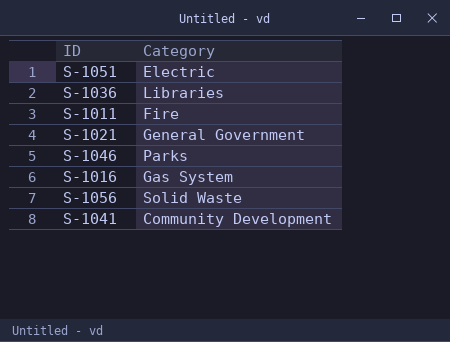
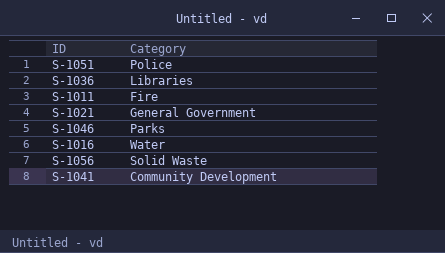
S-1051 | Category: Electric -> Police
S-1016 | Category: Gas System -> Water

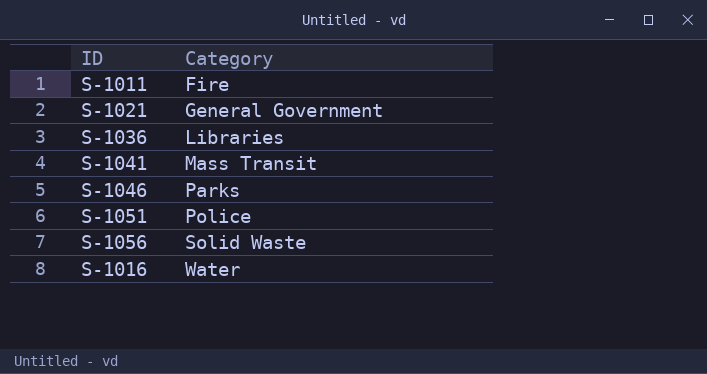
row order: none -> Category ascending
S-1041 | Category: Community Development -> Mass Transit

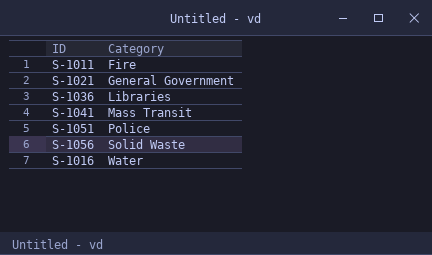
row S-1046: Parks -> none

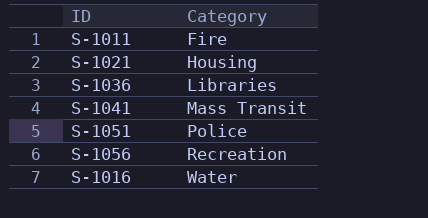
S-1021 | Category: General Government -> Housing
S-1056 | Category: Solid Waste -> Recreation

